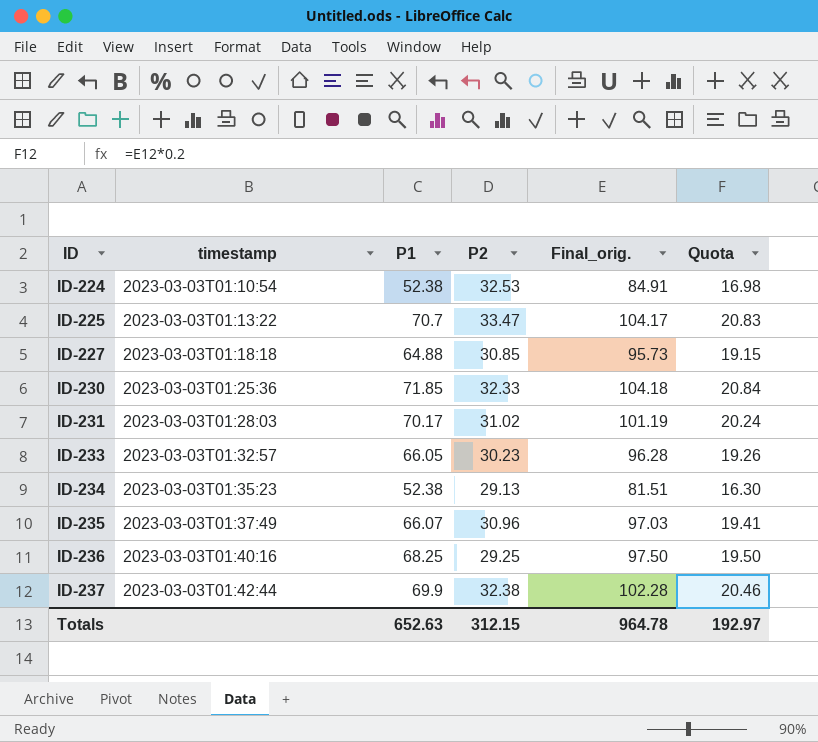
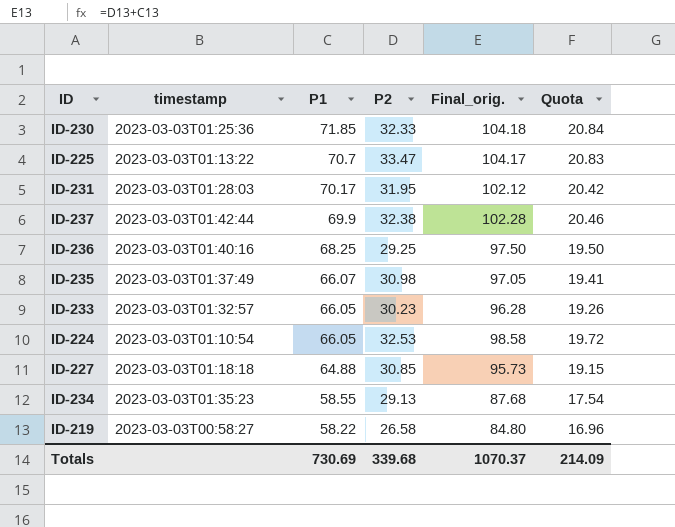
row order: ID ascending -> P1 descending
ID-231 | P2: 31.02 -> 31.95
ID-231 | Final_orig.: 101.19 -> 102.12
ID-231 | Quota: 20.24 -> 20.42
ID-235 | P2: 30.96 -> 30.98
ID-235 | Final_orig.: 97.03 -> 97.05
ID-224 | P1: 52.38 -> 66.05
ID-224 | Final_orig.: 84.91 -> 98.58
ID-224 | Quota: 16.98 -> 19.72
ID-234 | P1: 52.38 -> 58.55
ID-234 | Final_orig.: 81.51 -> 87.68
ID-234 | Quota: 16.30 -> 17.54
row ID-219: none -> 2023-03-03T00:58:27 | 58.22 | 26.58 | 84.80 | 16.96
Totals | P1: 652.63 -> 730.69
Totals | P2: 312.15 -> 339.68
Totals | Final_orig.: 964.78 -> 1070.37
Totals | Quota: 192.97 -> 214.09

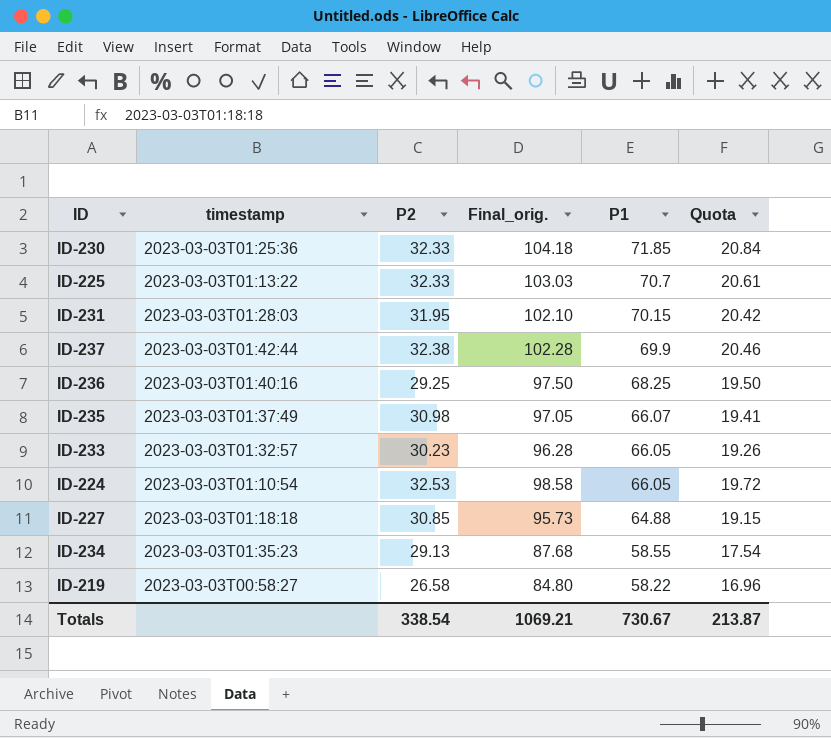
column P1 | position: 3 -> 5
ID-225 | P2: 33.47 -> 32.33
ID-225 | Final_orig.: 104.17 -> 103.03
ID-225 | Quota: 20.83 -> 20.61
ID-231 | Final_orig.: 102.12 -> 102.10
ID-231 | P1: 70.17 -> 70.15
Totals | P2: 339.68 -> 338.54
Totals | Final_orig.: 1070.37 -> 1069.21
Totals | P1: 730.69 -> 730.67
Totals | Quota: 214.09 -> 213.87

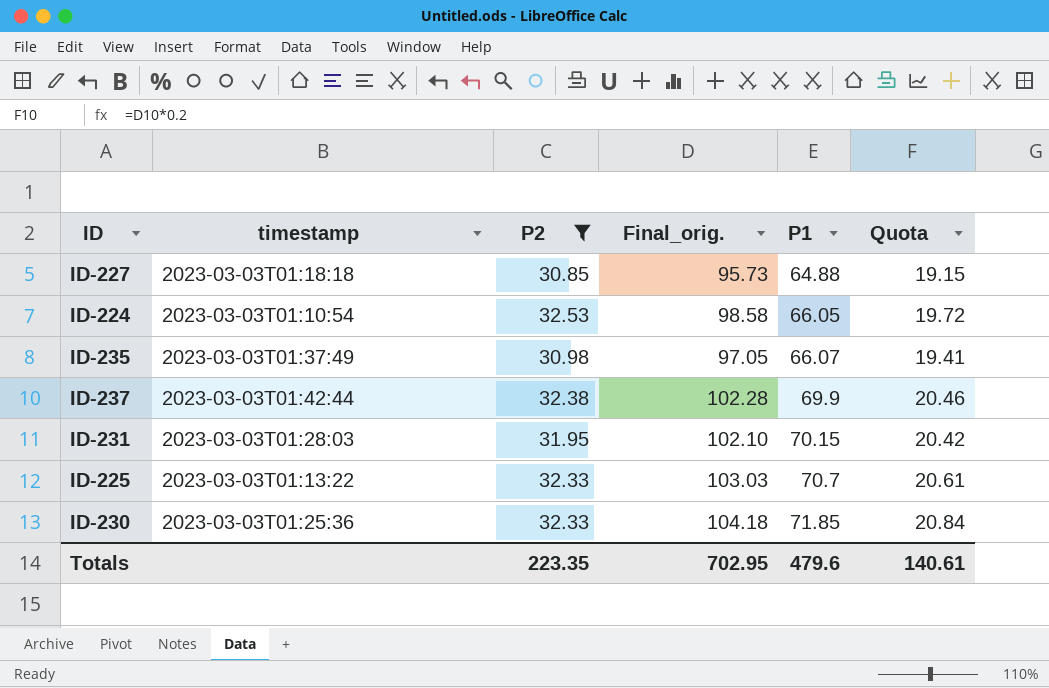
filter: none -> P2 >= 30.85
row order: P1 descending -> P1 ascending
Totals | P2: 338.54 -> 223.35
Totals | Final_orig.: 1069.21 -> 702.95
Totals | P1: 730.67 -> 479.6
Totals | Quota: 213.87 -> 140.61

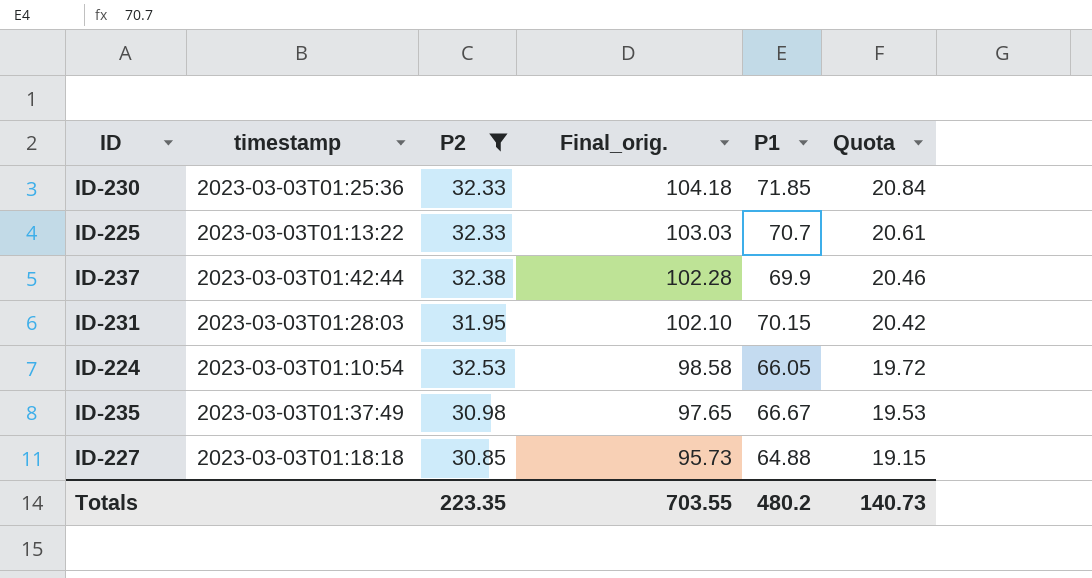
row order: P1 ascending -> Final_orig. descending
ID-235 | Final_orig.: 97.05 -> 97.65
ID-235 | P1: 66.07 -> 66.67
ID-235 | Quota: 19.41 -> 19.53
Totals | Final_orig.: 702.95 -> 703.55
Totals | P1: 479.6 -> 480.2
Totals | Quota: 140.61 -> 140.73

